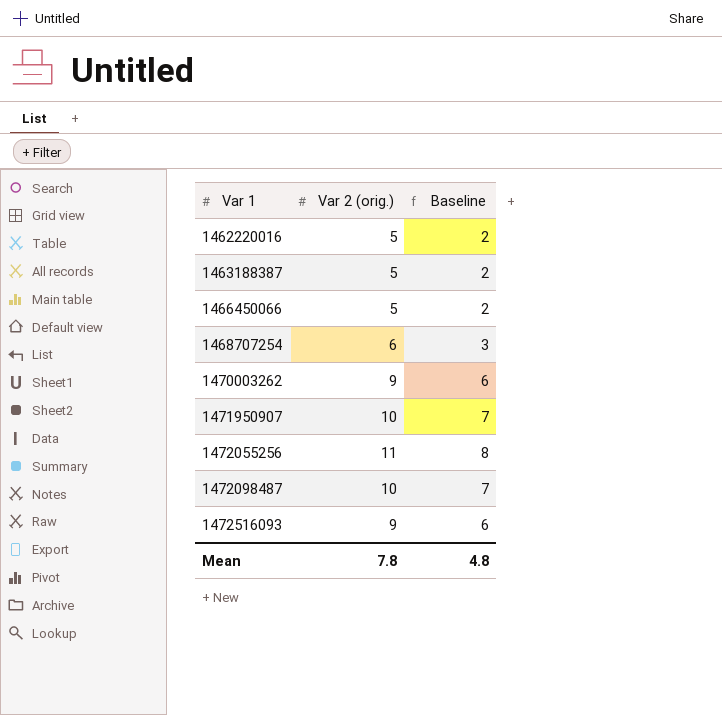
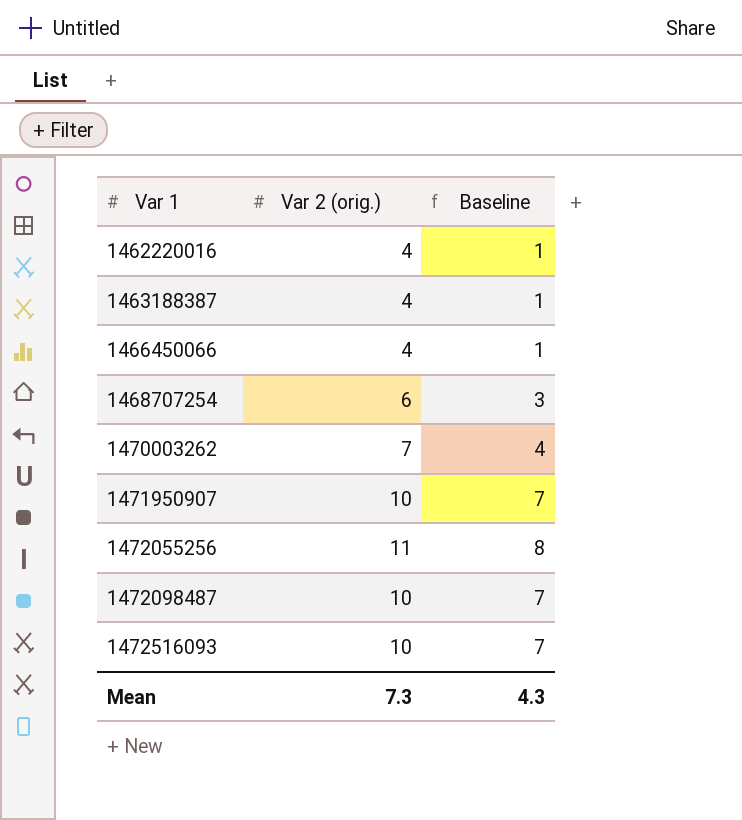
1462220016 | Var 2 (orig.): 5 -> 4
1462220016 | Baseline: 2 -> 1
1463188387 | Var 2 (orig.): 5 -> 4
1463188387 | Baseline: 2 -> 1
1466450066 | Var 2 (orig.): 5 -> 4
1466450066 | Baseline: 2 -> 1
1470003262 | Var 2 (orig.): 9 -> 7
1470003262 | Baseline: 6 -> 4
1472516093 | Var 2 (orig.): 9 -> 10
1472516093 | Baseline: 6 -> 7
Mean | Var 2 (orig.): 7.8 -> 7.3
Mean | Baseline: 4.8 -> 4.3

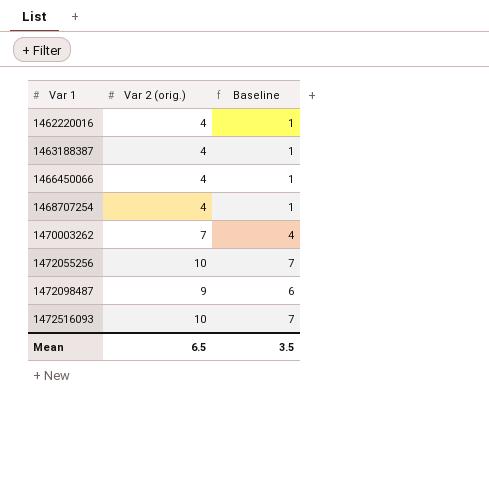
row 1471950907: 10 | 7 -> none
1468707254 | Var 2 (orig.): 6 -> 4
1468707254 | Baseline: 3 -> 1
1472055256 | Var 2 (orig.): 11 -> 10
1472055256 | Baseline: 8 -> 7
1472098487 | Var 2 (orig.): 10 -> 9
1472098487 | Baseline: 7 -> 6
Mean | Var 2 (orig.): 7.3 -> 6.5
Mean | Baseline: 4.3 -> 3.5

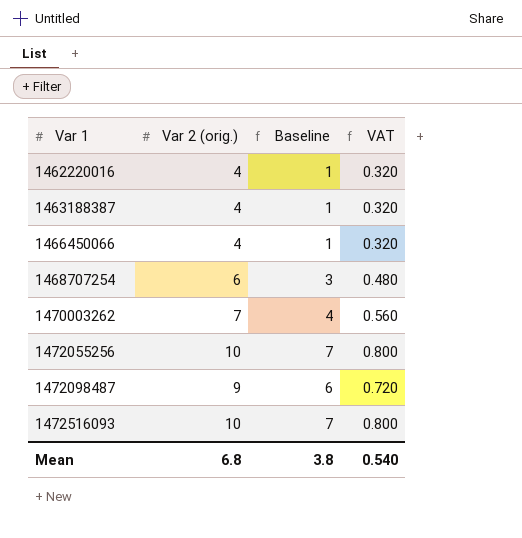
column VAT | formula: none -> [Var 2 (orig.)] * 0.08
1468707254 | Var 2 (orig.): 4 -> 6
1468707254 | Baseline: 1 -> 3
Mean | Var 2 (orig.): 6.5 -> 6.8
Mean | Baseline: 3.5 -> 3.8

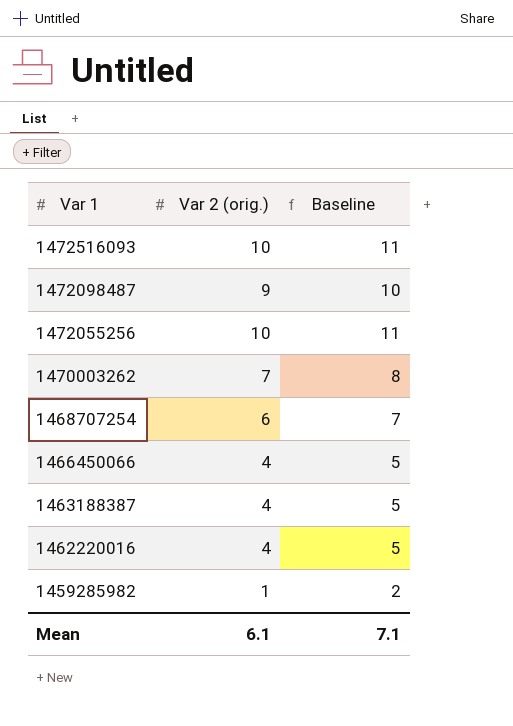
row order: Var 1 ascending -> Var 1 descending
column VAT | formula: [Var 2 (orig.)] * 0.08 -> none
column Baseline | formula: [Var 2 (orig.)] - 3 -> [Var 2 (orig.)] + 1
row 1459285982: none -> 1 | 2
Mean | Var 2 (orig.): 6.8 -> 6.1
Mean | Baseline: 3.8 -> 7.1

